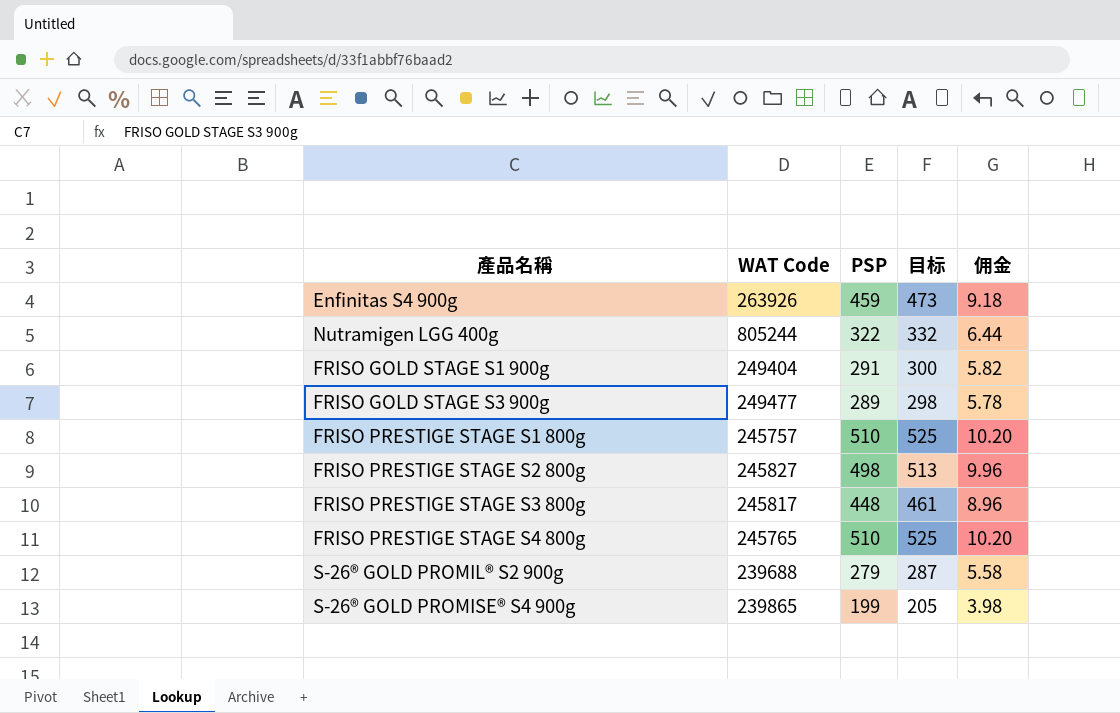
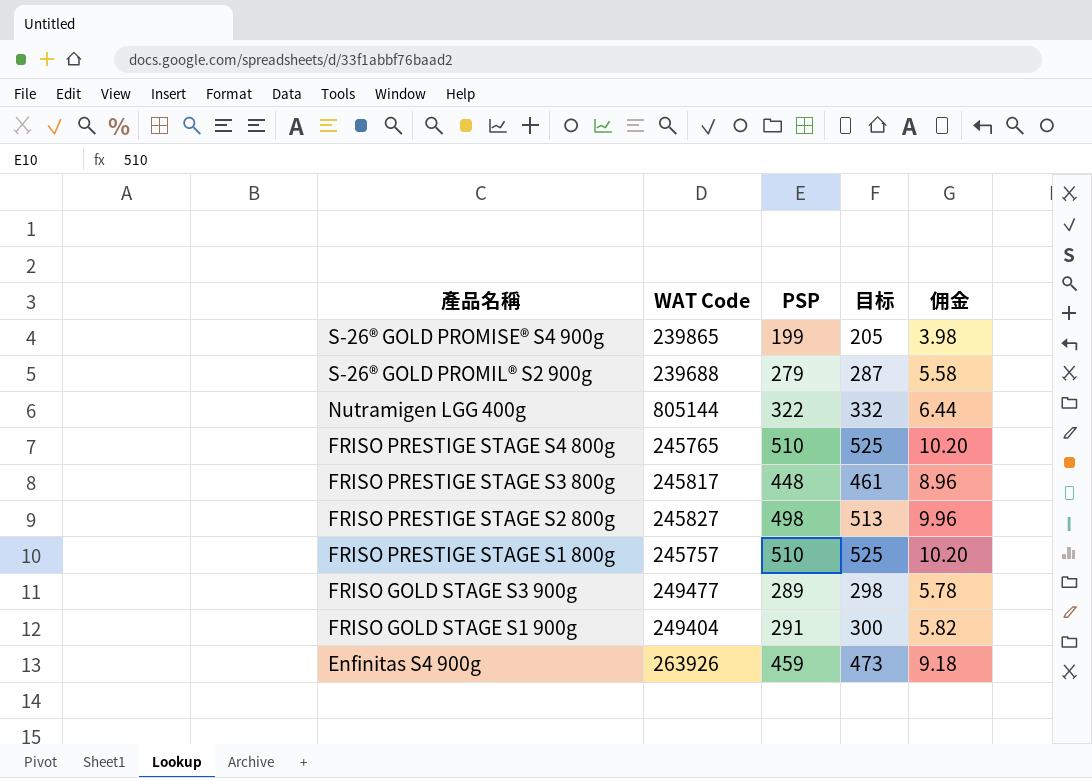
row order: none -> 產品名稱 descending
Nutramigen LGG 400g | WAT Code: 805244 -> 805144

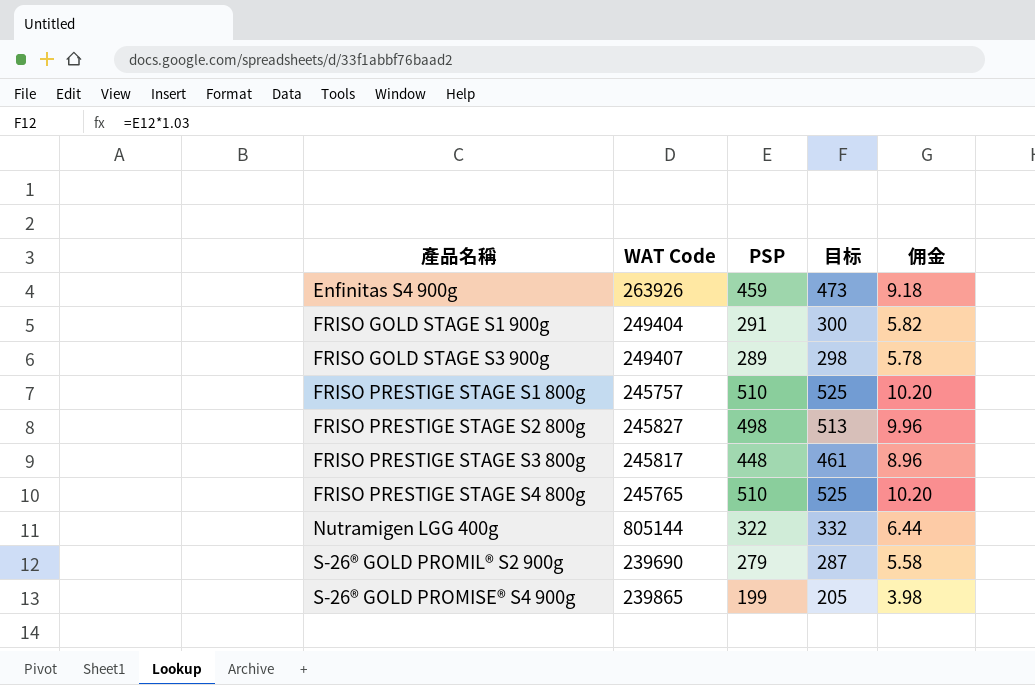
row order: 產品名稱 descending -> 產品名稱 ascending
FRISO GOLD STAGE S3 900g | WAT Code: 249477 -> 249407
S-26® GOLD PROMIL® S2 900g | WAT Code: 239688 -> 239690

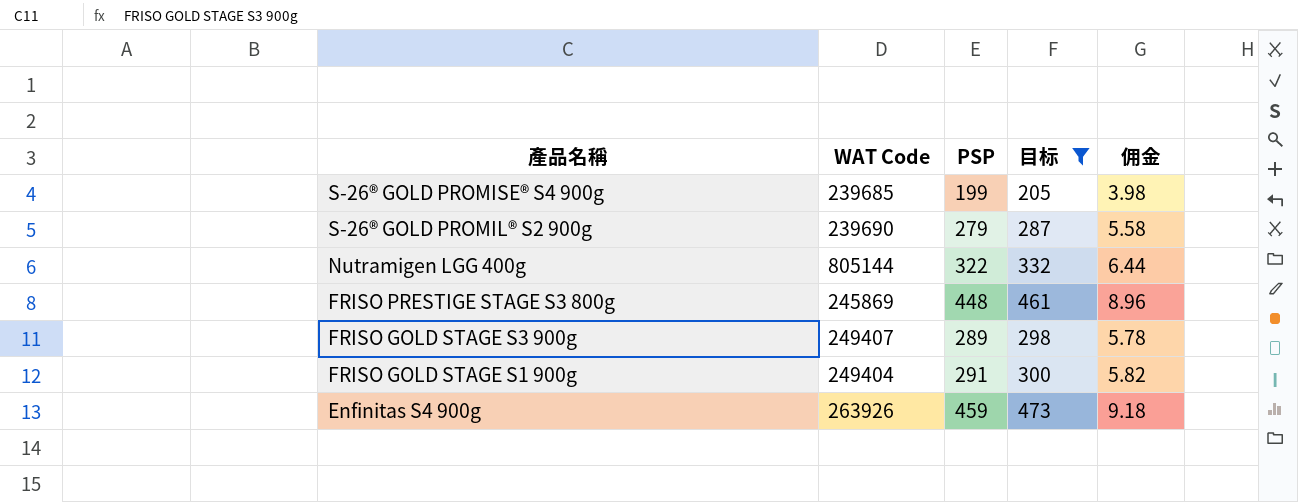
filter: none -> 目标 <= 473
row order: 產品名稱 ascending -> 產品名稱 descending
S-26® GOLD PROMISE® S4 900g | WAT Code: 239865 -> 239685
FRISO PRESTIGE STAGE S3 800g | WAT Code: 245817 -> 245869

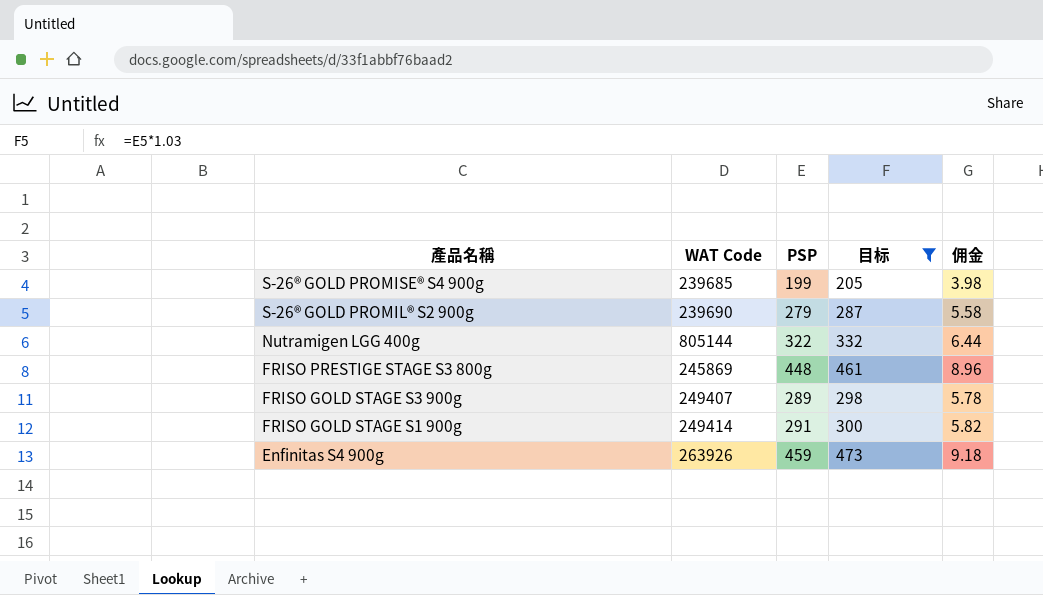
FRISO GOLD STAGE S1 900g | WAT Code: 249404 -> 249414

